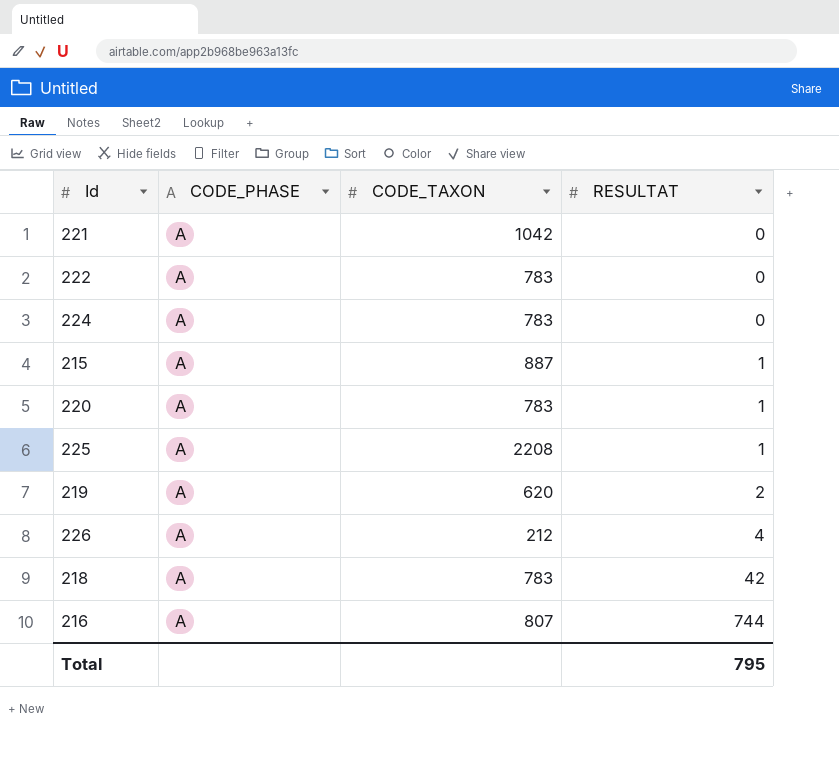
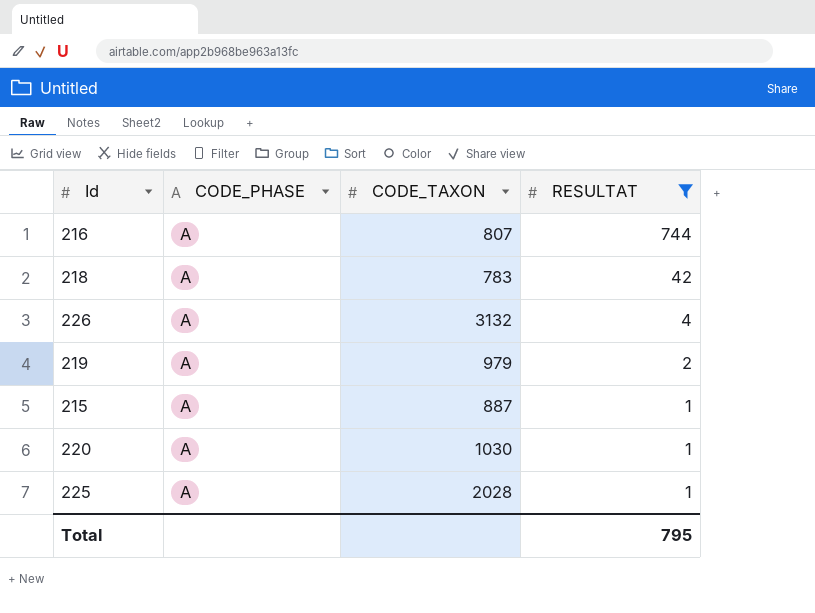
filter: none -> RESULTAT != 0
row order: RESULTAT ascending -> RESULTAT descending
226 | CODE_TAXON: 212 -> 3132
219 | CODE_TAXON: 620 -> 979
220 | CODE_TAXON: 783 -> 1030
225 | CODE_TAXON: 2208 -> 2028

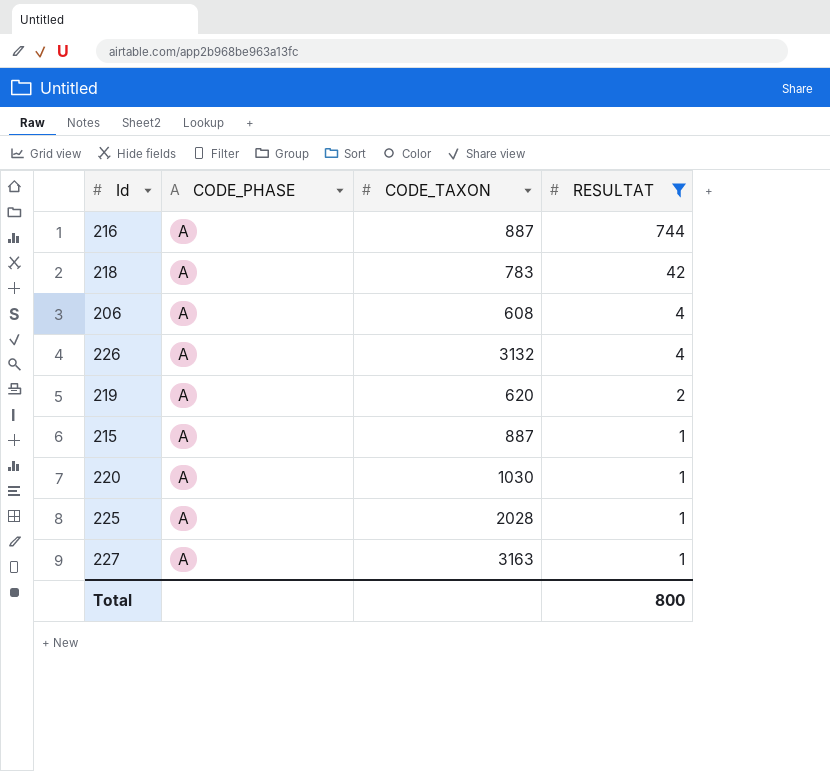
216 | CODE_TAXON: 807 -> 887
row 206: none -> A | 608 | 4
219 | CODE_TAXON: 979 -> 620
row 227: none -> A | 3163 | 1
Total | RESULTAT: 795 -> 800

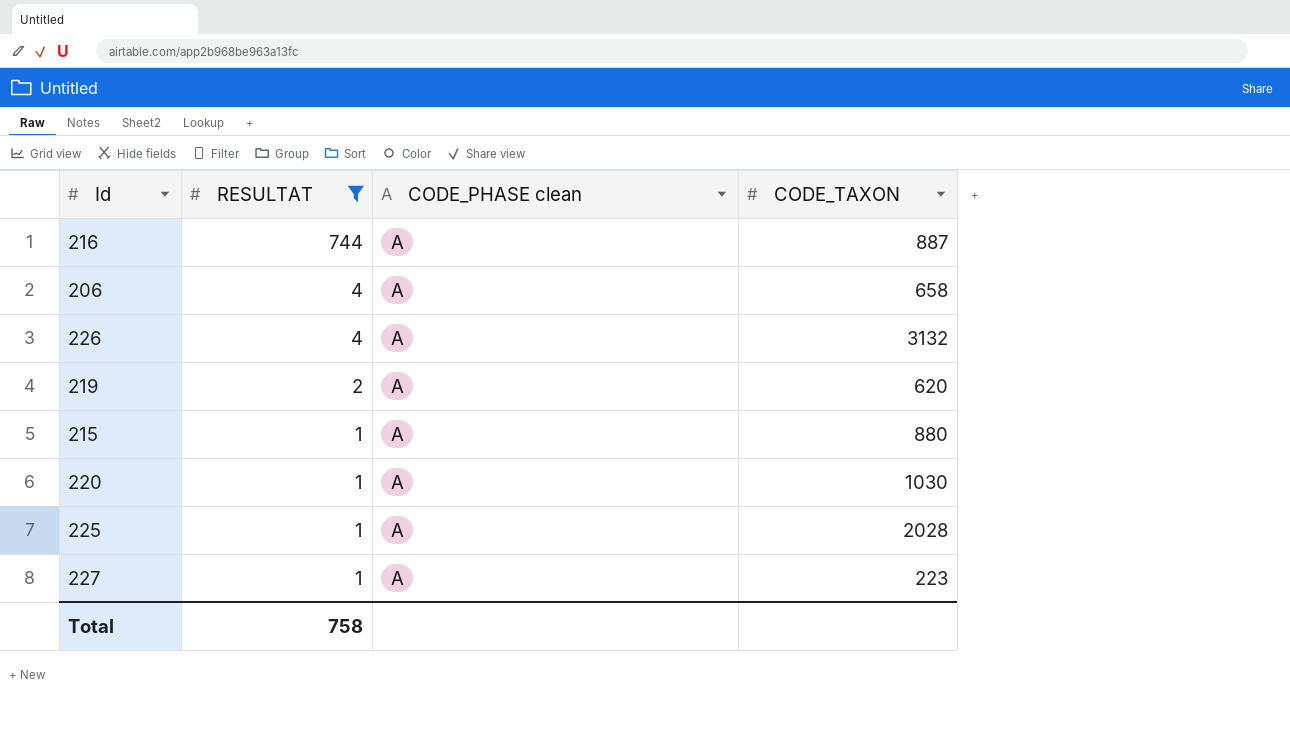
column RESULTAT | position: 4 -> 2
column name: CODE_PHASE -> CODE_PHASE clean
row 218: A | 783 | 42 -> none
206 | CODE_TAXON: 608 -> 658
215 | CODE_TAXON: 887 -> 880
227 | CODE_TAXON: 3163 -> 223
Total | RESULTAT: 800 -> 758

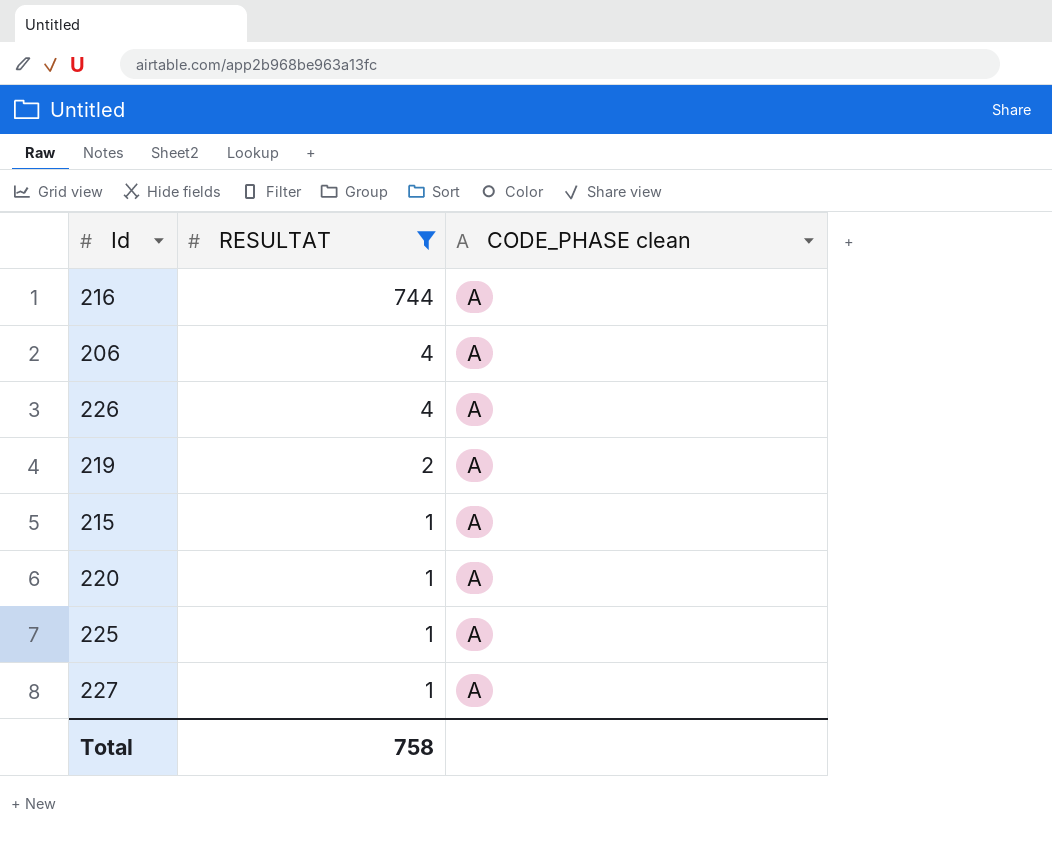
column CODE_TAXON | position: 4 -> none

